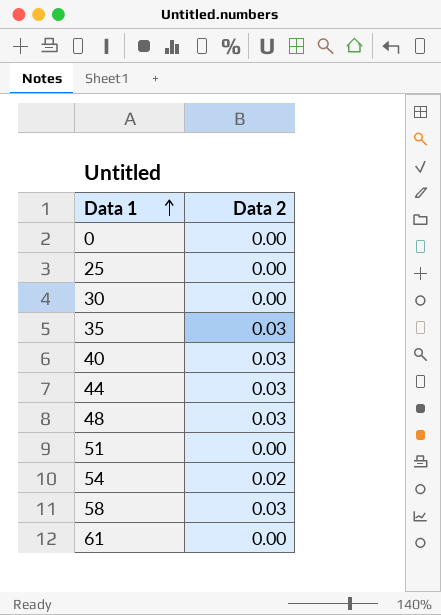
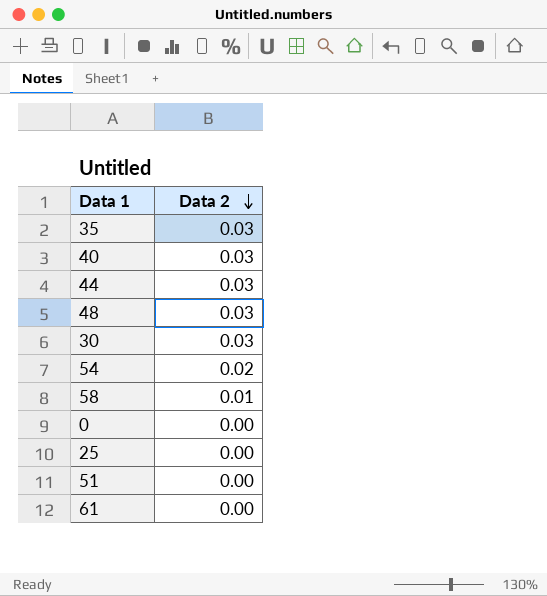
row order: Data 1 ascending -> Data 2 descending
30 | Data 2: 0.00 -> 0.03
58 | Data 2: 0.03 -> 0.01

